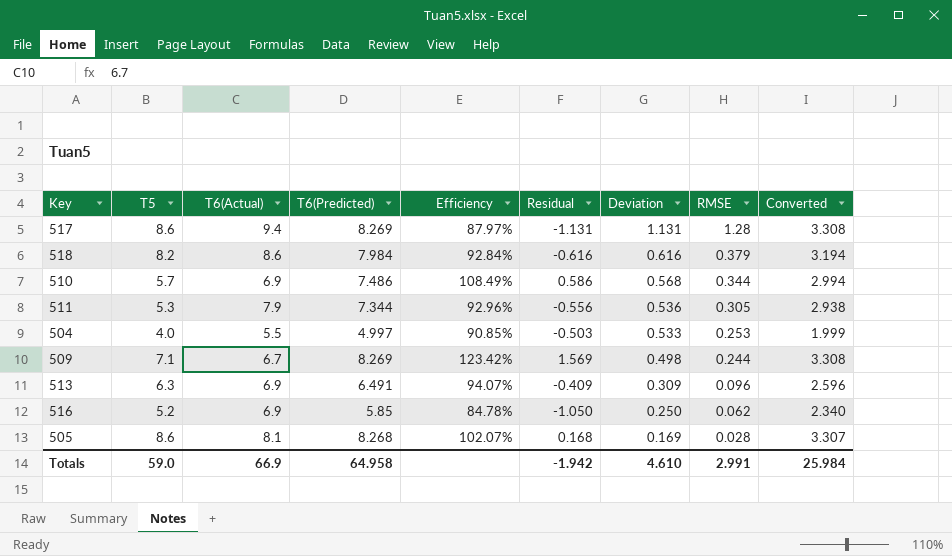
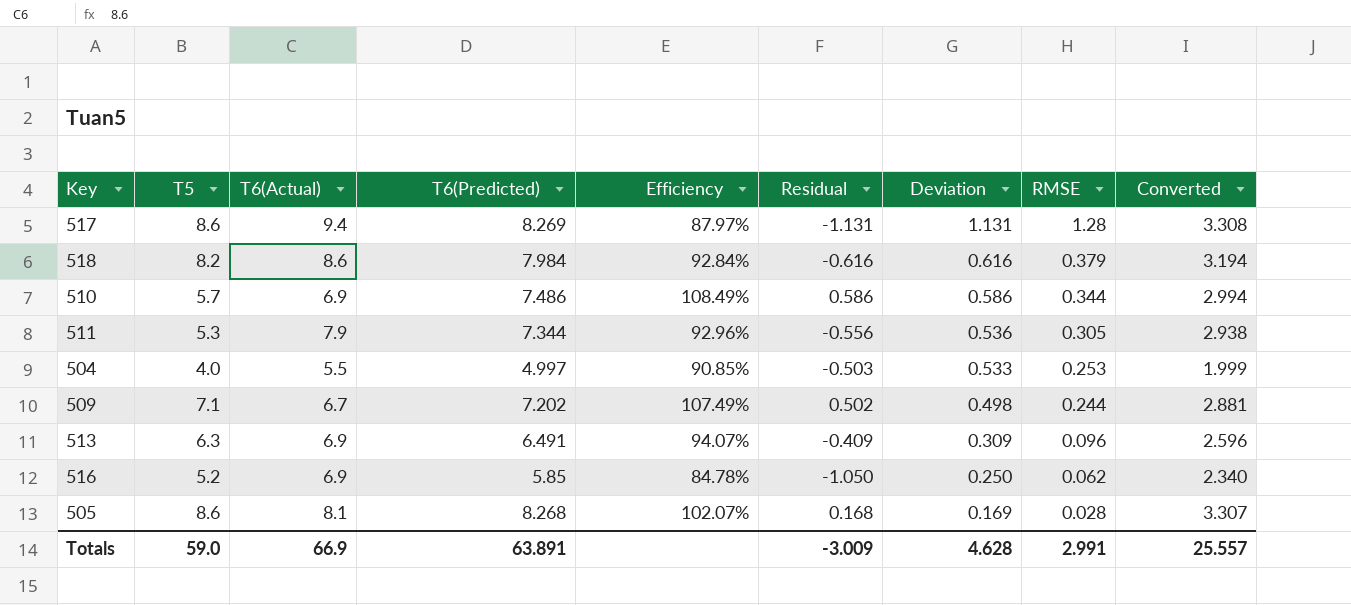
510 | Deviation: 0.568 -> 0.586
509 | T6(Predicted): 8.269 -> 7.202
509 | Efficiency: 123.42% -> 107.49%
509 | Residual: 1.569 -> 0.502
509 | Converted: 3.308 -> 2.881
Totals | T6(Predicted): 64.958 -> 63.891
Totals | Residual: -1.942 -> -3.009
Totals | Deviation: 4.610 -> 4.628
Totals | Converted: 25.984 -> 25.557

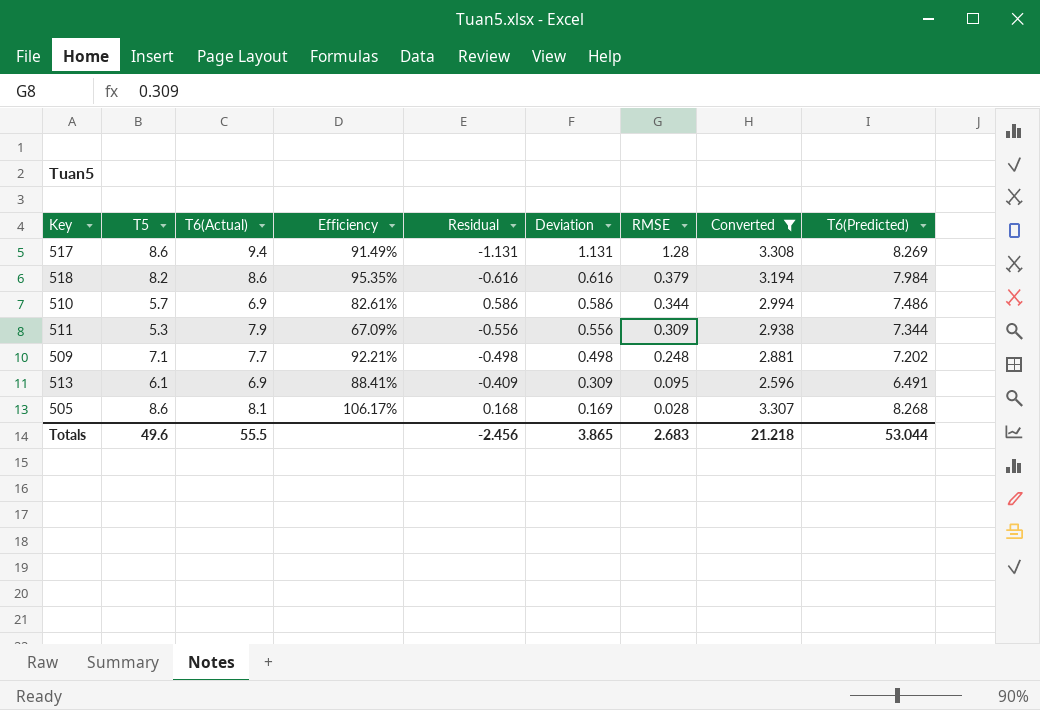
filter: none -> Converted >= 2.596
column Efficiency | formula: [T6(Predicted)] / [T6(Actual)] -> [T5] / [T6(Actual)]
column T6(Predicted) | position: 4 -> 9
511 | Deviation: 0.536 -> 0.556
511 | RMSE: 0.305 -> 0.309
509 | T6(Actual): 6.7 -> 7.7
509 | Residual: 0.502 -> -0.498
509 | RMSE: 0.244 -> 0.248
513 | T5: 6.3 -> 6.1
513 | RMSE: 0.096 -> 0.095
Totals | T5: 59.0 -> 49.6
Totals | T6(Actual): 66.9 -> 55.5
Totals | Residual: -3.009 -> -2.456
Totals | Deviation: 4.628 -> 3.865
Totals | RMSE: 2.991 -> 2.683
Totals | Converted: 25.557 -> 21.218
Totals | T6(Predicted): 63.891 -> 53.044

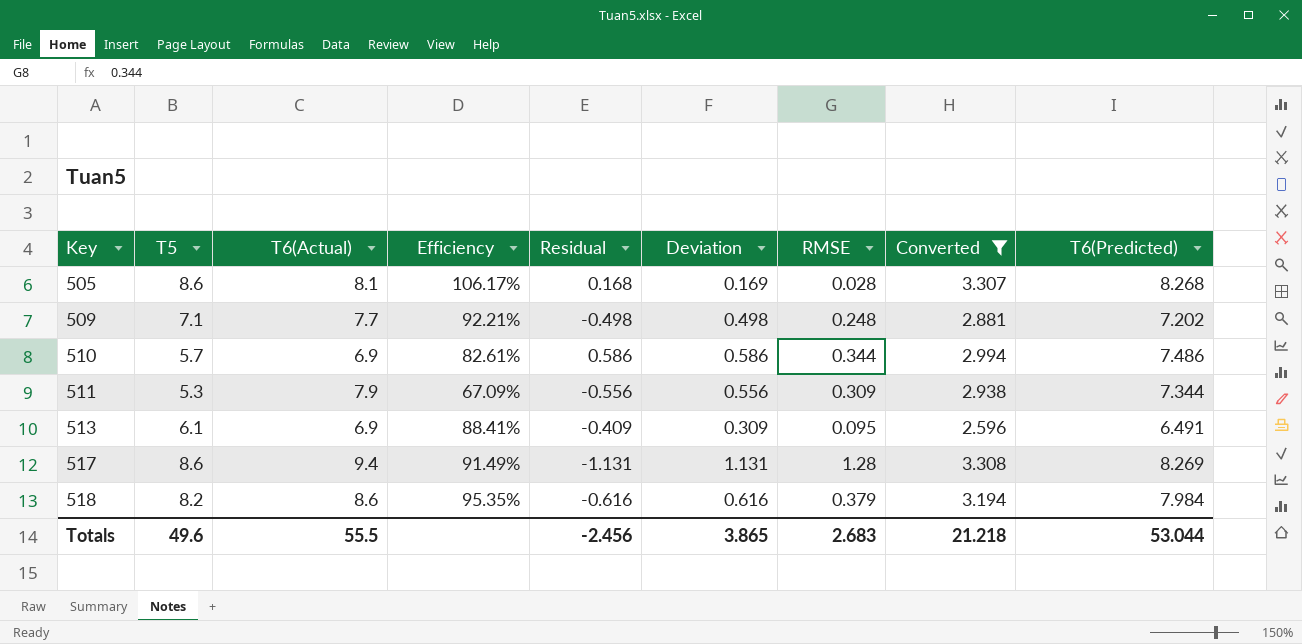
row order: Deviation descending -> Key ascending

